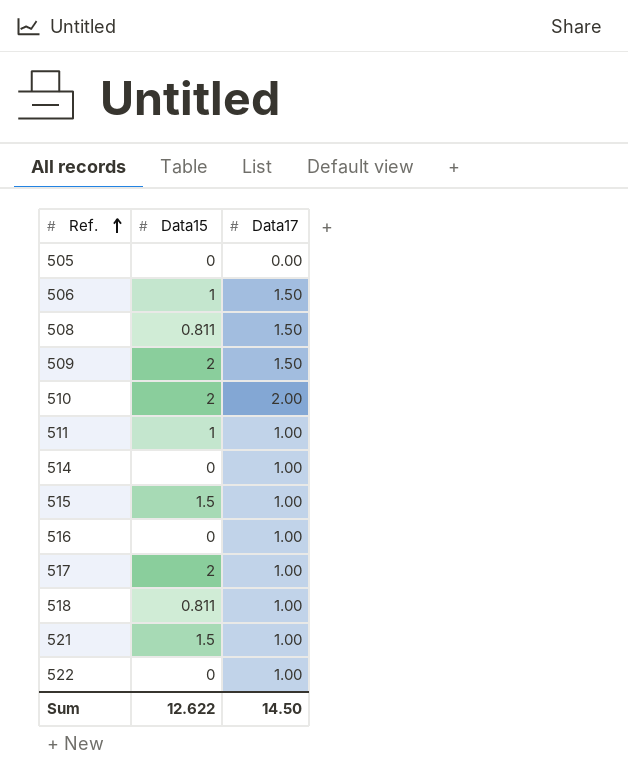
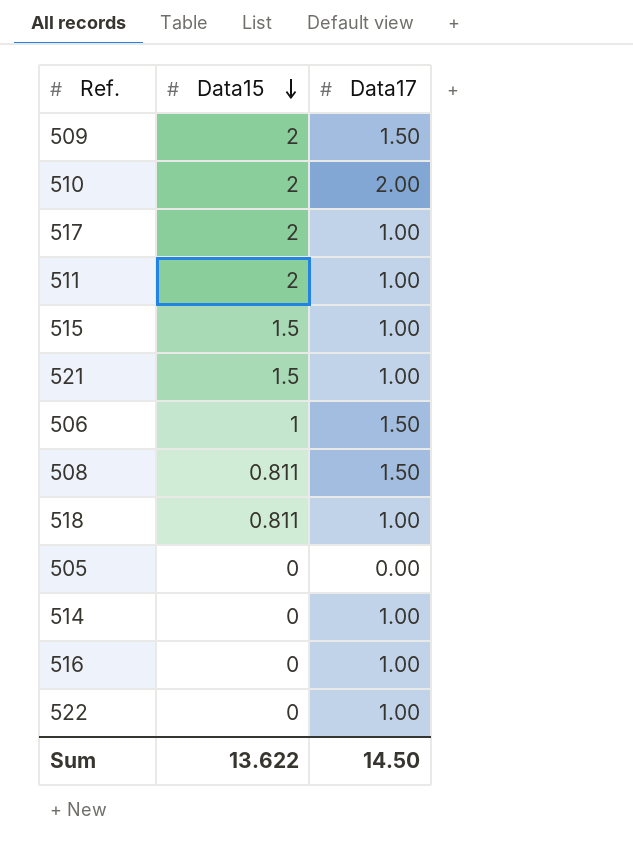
row order: Ref. ascending -> Data15 descending
511 | Data15: 1 -> 2
Sum | Data15: 12.622 -> 13.622

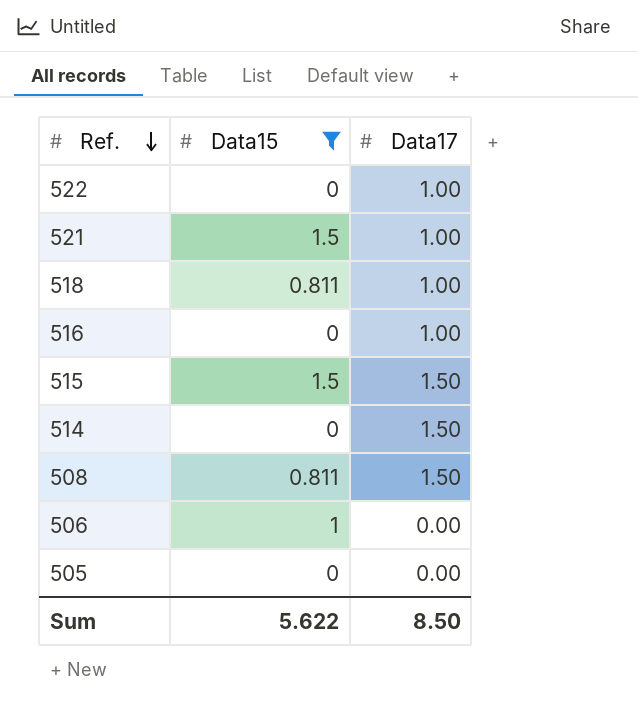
filter: none -> Data15 != 2
row order: Data15 descending -> Ref. descending
515 | Data17: 1.00 -> 1.50
514 | Data17: 1.00 -> 1.50
506 | Data17: 1.50 -> 0.00
Sum | Data15: 13.622 -> 5.622
Sum | Data17: 14.50 -> 8.50

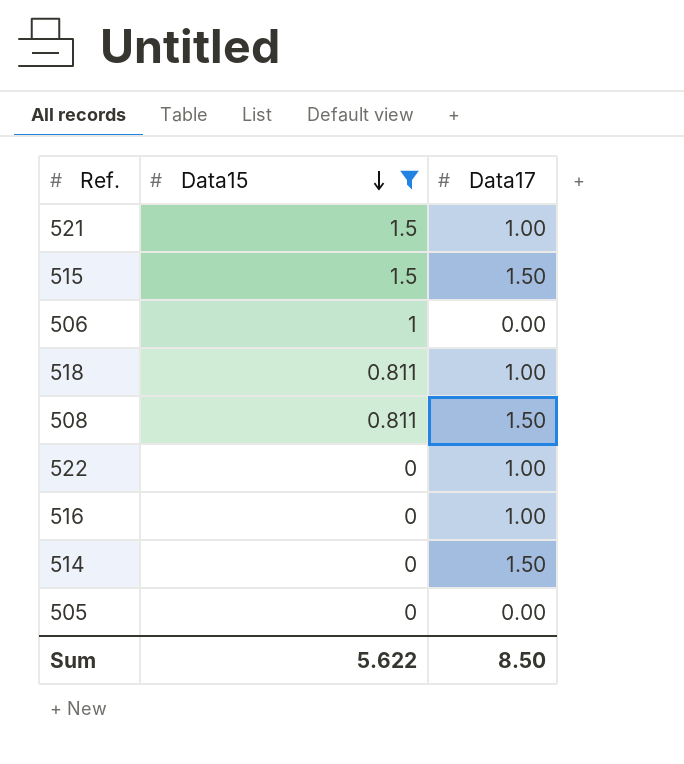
row order: Ref. descending -> Data15 descending

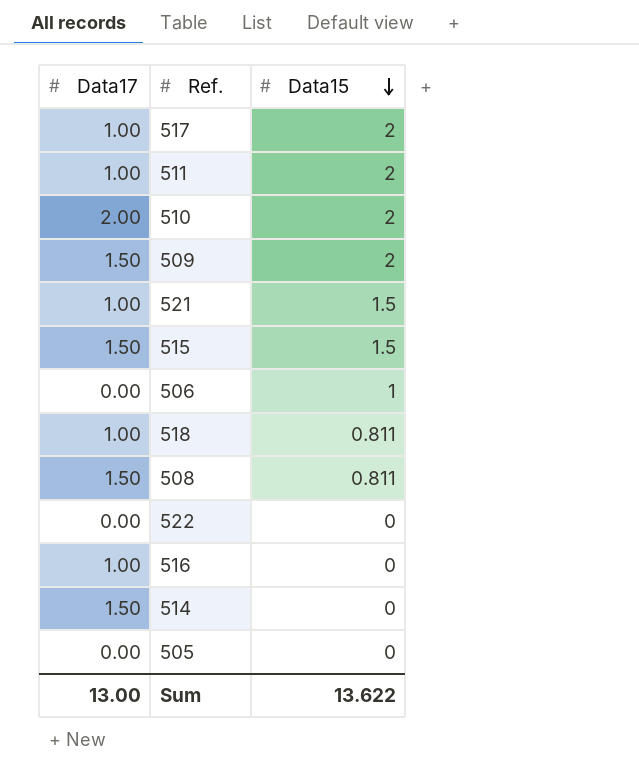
filter: Data15 != 2 -> none
column Data17 | position: 3 -> 1
522 | Data17: 1.00 -> 0.00
Sum | Data17: 8.50 -> 13.00
Sum | Data15: 5.622 -> 13.622

